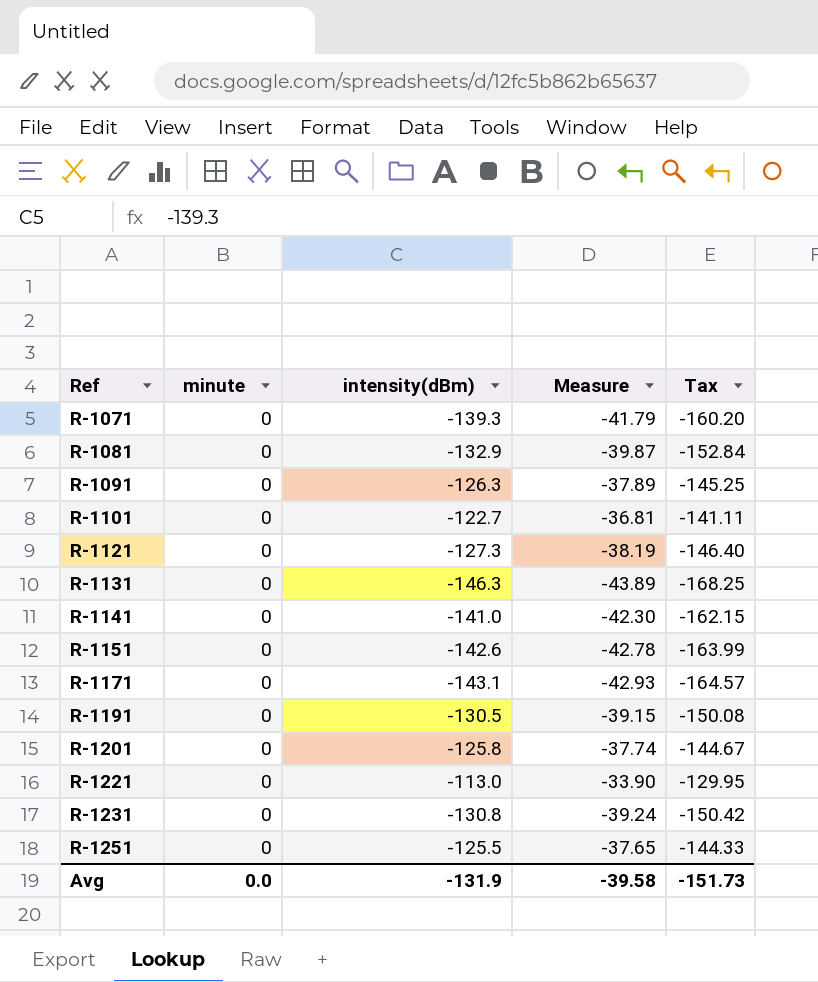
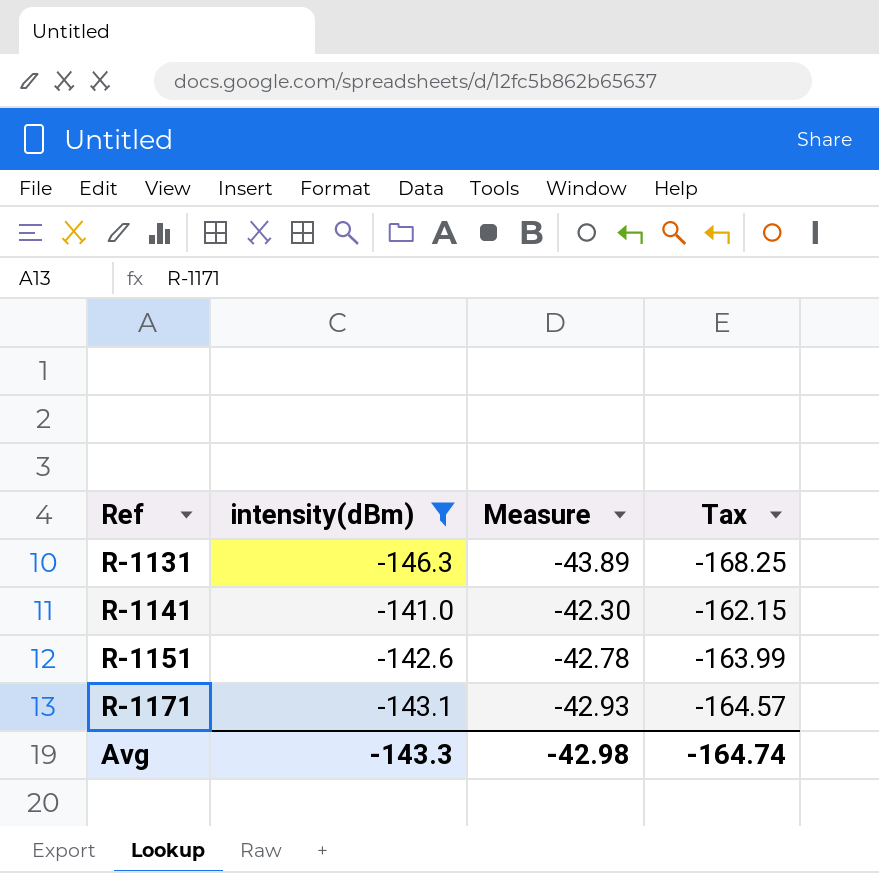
filter: none -> intensity(dBm) <= -141.0
column minute | position: 2 -> none
Avg | intensity(dBm): -131.9 -> -143.3
Avg | Measure: -39.58 -> -42.98
Avg | Tax: -151.73 -> -164.74

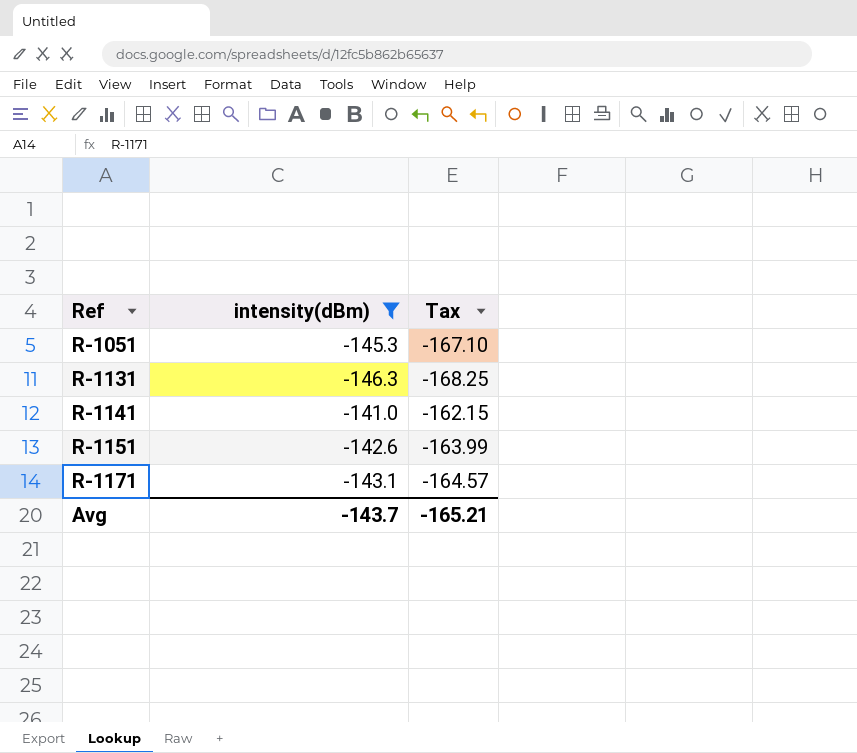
column Measure | formula: [intensity(dBm)] * 0.3 -> none
row R-1051: none -> -145.3 | -167.10
Avg | intensity(dBm): -143.3 -> -143.7
Avg | Tax: -164.74 -> -165.21

